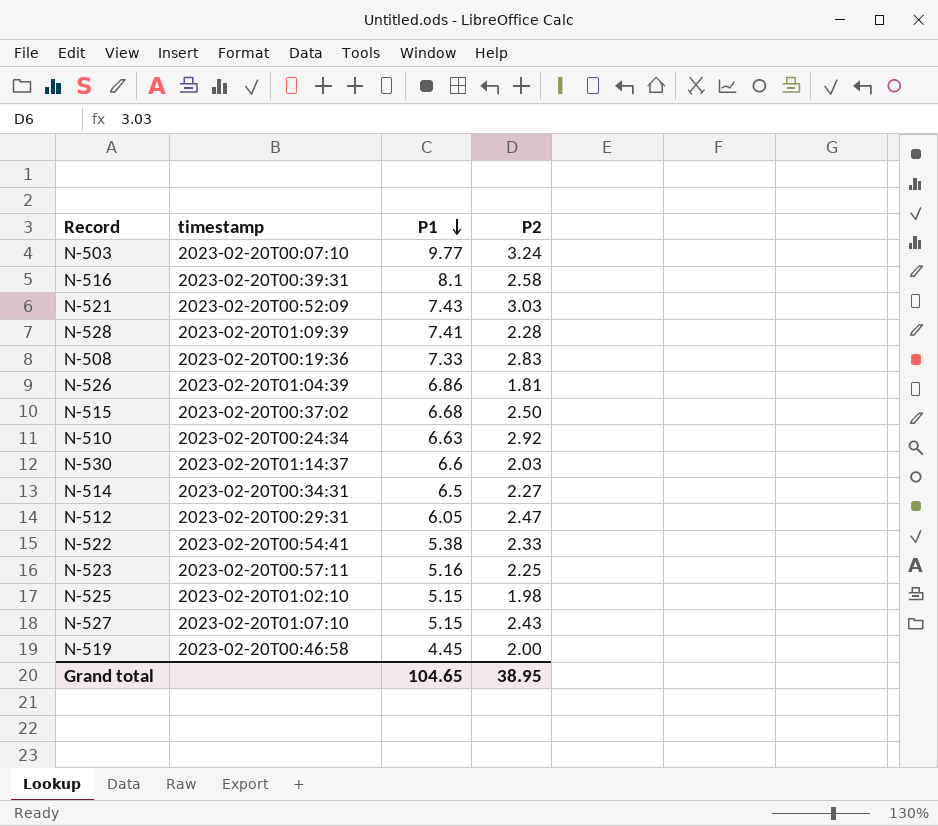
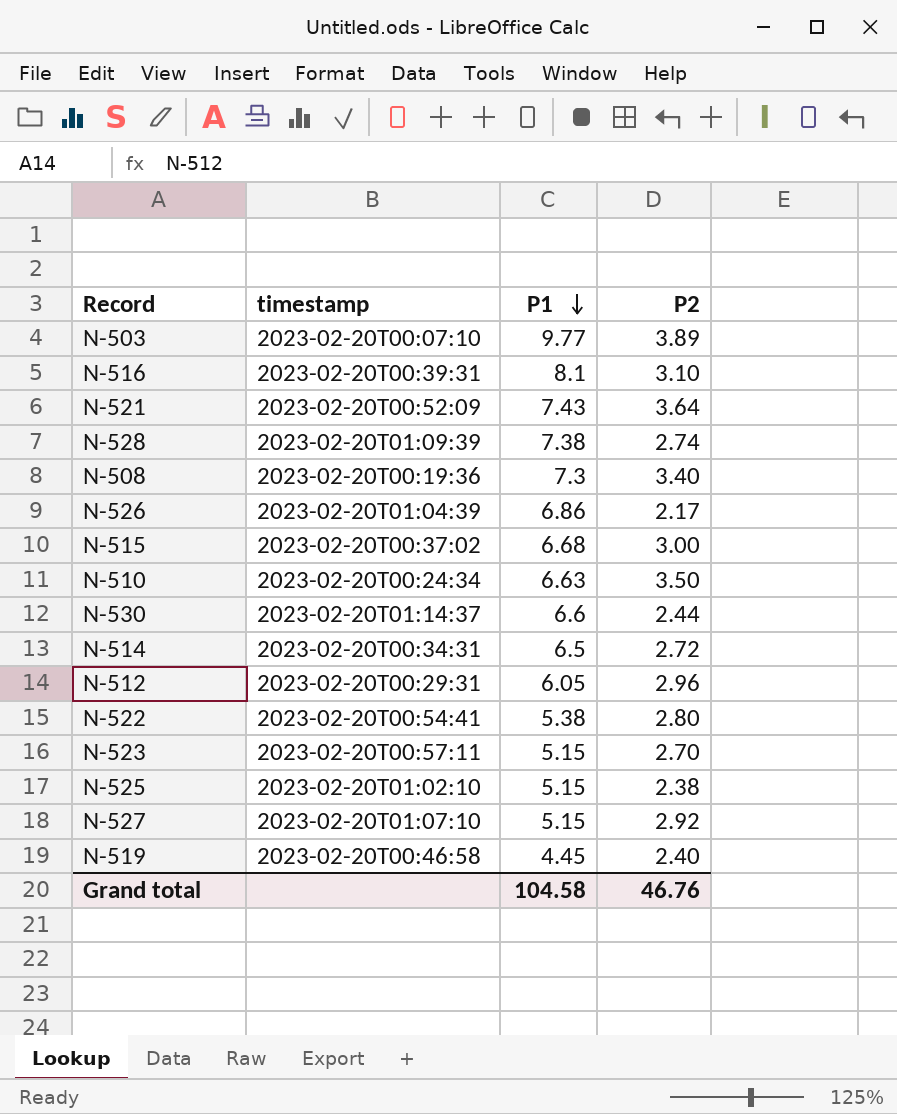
N-503 | P2: 3.24 -> 3.89
N-516 | P2: 2.58 -> 3.10
N-521 | P2: 3.03 -> 3.64
N-528 | P1: 7.41 -> 7.38
N-528 | P2: 2.28 -> 2.74
N-508 | P1: 7.33 -> 7.3
N-508 | P2: 2.83 -> 3.40
N-526 | P2: 1.81 -> 2.17
N-515 | P2: 2.50 -> 3.00
N-510 | P2: 2.92 -> 3.50
N-530 | P2: 2.03 -> 2.44
N-514 | P2: 2.27 -> 2.72
N-512 | P2: 2.47 -> 2.96
N-522 | P2: 2.33 -> 2.80
N-523 | P1: 5.16 -> 5.15
N-523 | P2: 2.25 -> 2.70
N-525 | P2: 1.98 -> 2.38
N-527 | P2: 2.43 -> 2.92
N-519 | P2: 2.00 -> 2.40
Grand total | P1: 104.65 -> 104.58
Grand total | P2: 38.95 -> 46.76

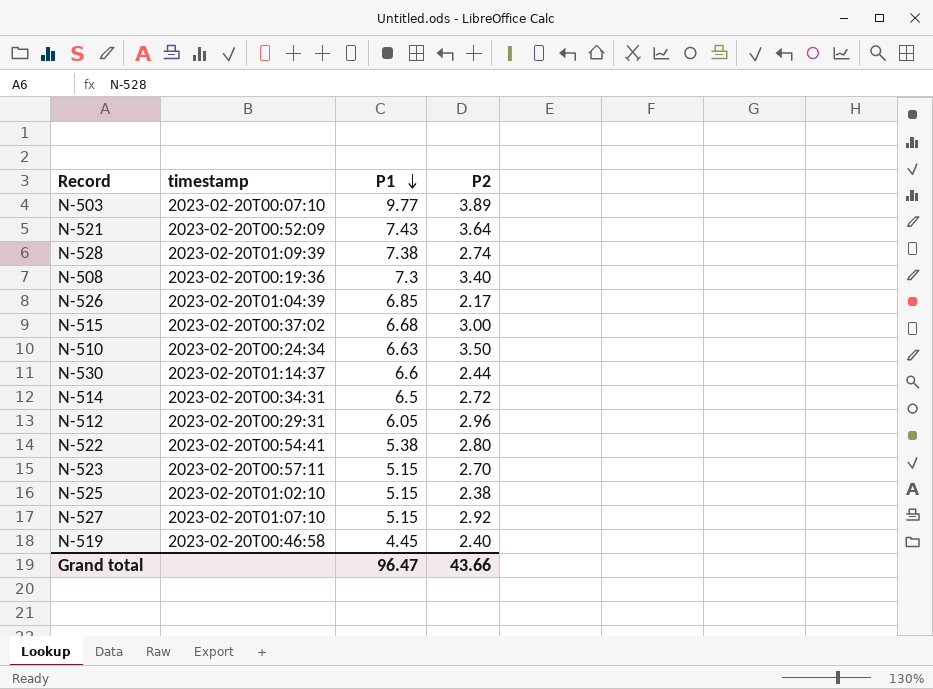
row N-516: 2023-02-20T00:39:31 | 8.1 | 3.10 -> none
N-526 | P1: 6.86 -> 6.85
Grand total | P1: 104.58 -> 96.47
Grand total | P2: 46.76 -> 43.66

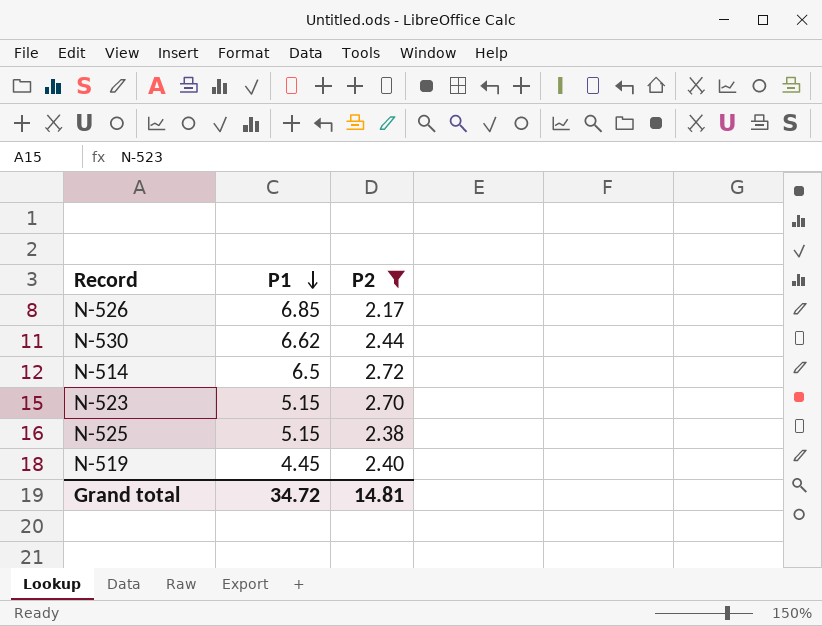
filter: none -> P2 <= 2.72
column timestamp | position: 2 -> none
N-530 | P1: 6.6 -> 6.62
Grand total | P1: 96.47 -> 34.72
Grand total | P2: 43.66 -> 14.81

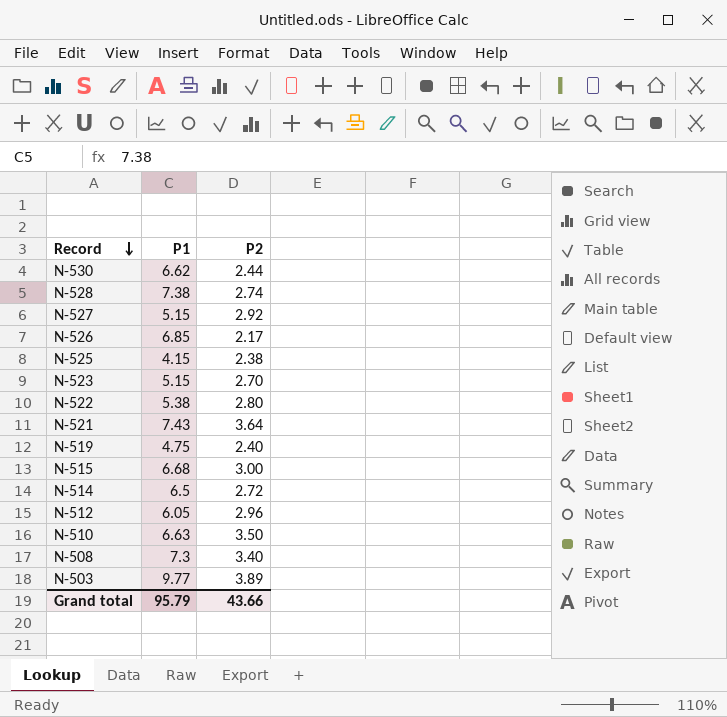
filter: P2 <= 2.72 -> none
row order: P1 descending -> Record descending
N-525 | P1: 5.15 -> 4.15
N-519 | P1: 4.45 -> 4.75
Grand total | P1: 34.72 -> 95.79
Grand total | P2: 14.81 -> 43.66

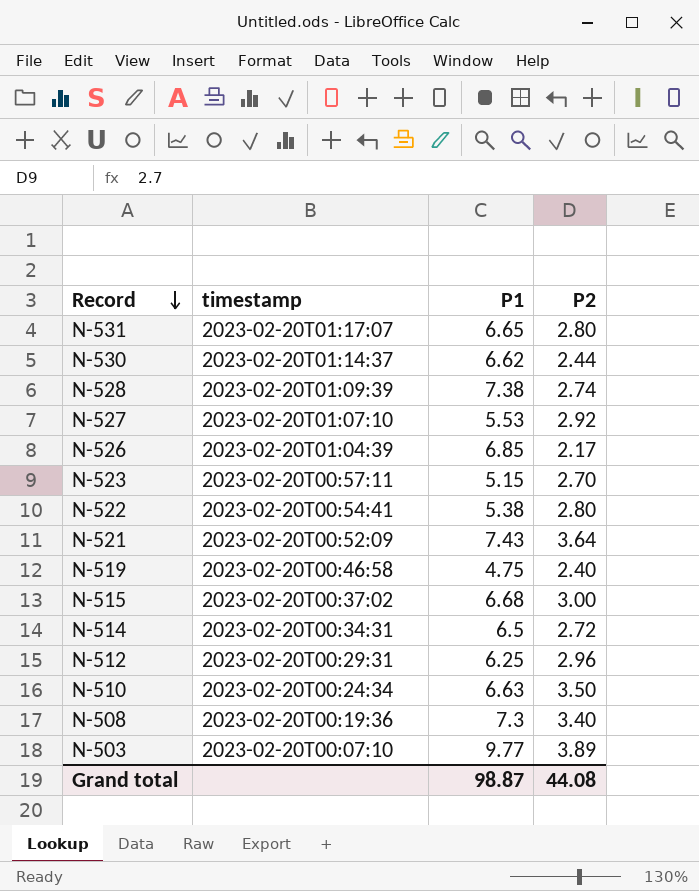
column timestamp | position: none -> 2
row N-525: 4.15 | 2.38 -> none
row N-531: none -> 2023-02-20T01:17:07 | 6.65 | 2.80
N-527 | P1: 5.15 -> 5.53
N-512 | P1: 6.05 -> 6.25
Grand total | P1: 95.79 -> 98.87
Grand total | P2: 43.66 -> 44.08

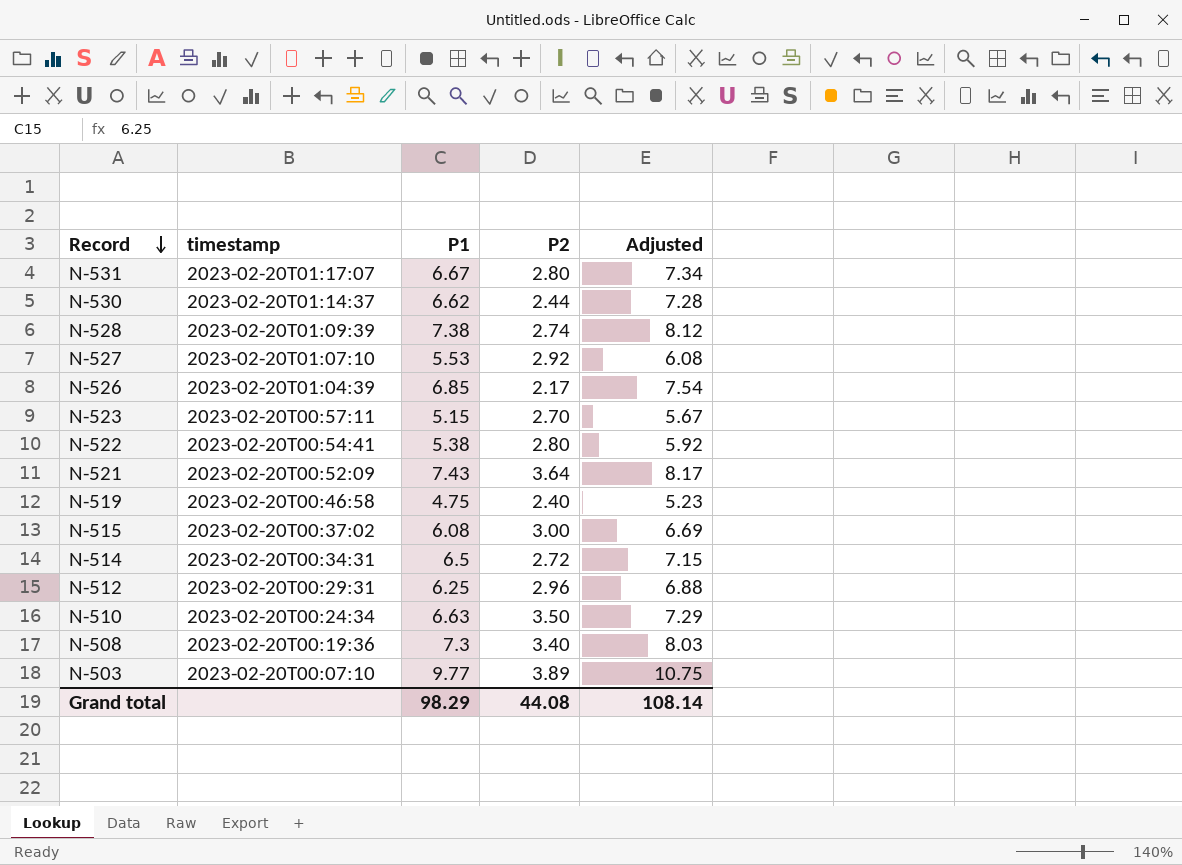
column Adjusted | formula: none -> [P1] * 1.1
N-531 | P1: 6.65 -> 6.67
N-515 | P1: 6.68 -> 6.08
Grand total | P1: 98.87 -> 98.29

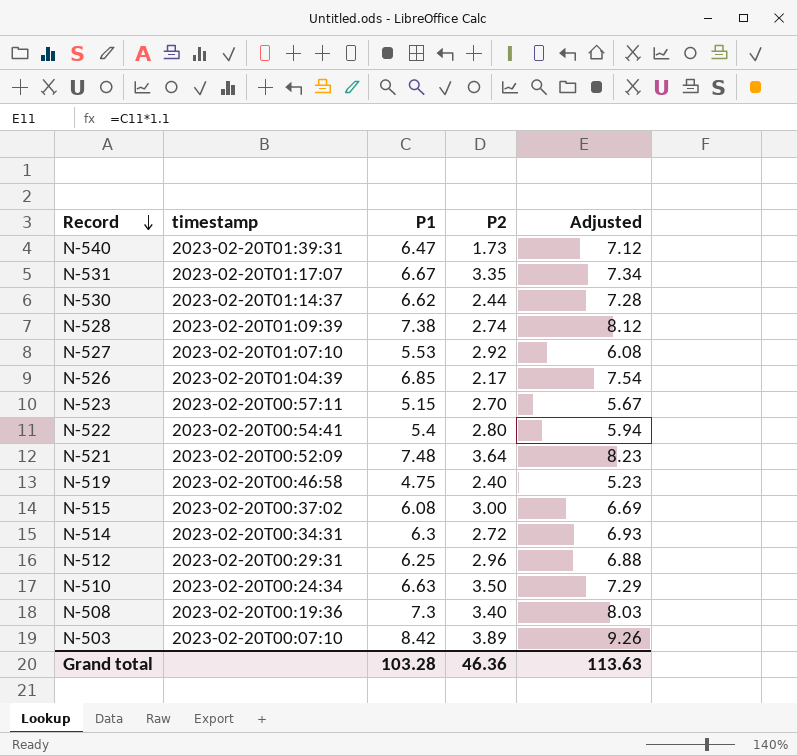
row N-540: none -> 2023-02-20T01:39:31 | 6.47 | 1.73 | 7.12
N-531 | P2: 2.80 -> 3.35
N-522 | P1: 5.38 -> 5.4
N-522 | Adjusted: 5.92 -> 5.94
N-521 | P1: 7.43 -> 7.48
N-521 | Adjusted: 8.17 -> 8.23
N-514 | P1: 6.5 -> 6.3
N-514 | Adjusted: 7.15 -> 6.93
N-503 | P1: 9.77 -> 8.42
N-503 | Adjusted: 10.75 -> 9.26
Grand total | P1: 98.29 -> 103.28
Grand total | P2: 44.08 -> 46.36
Grand total | Adjusted: 108.14 -> 113.63

